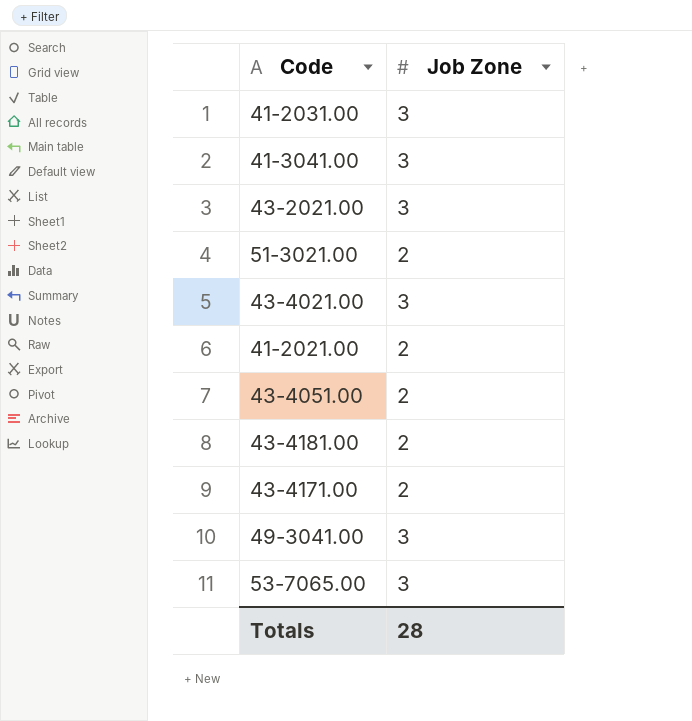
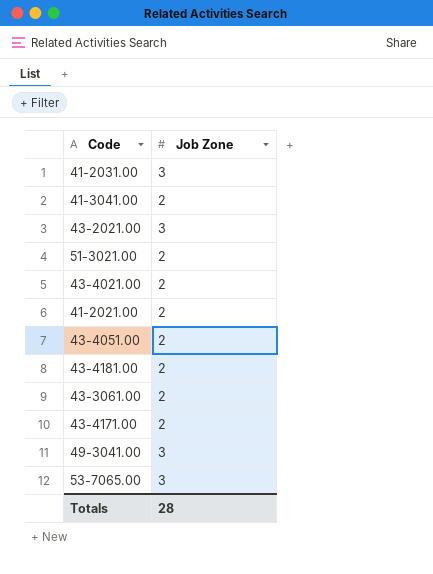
41-3041.00 | Job Zone: 3 -> 2
43-4021.00 | Job Zone: 3 -> 2
row 43-3061.00: none -> 2

